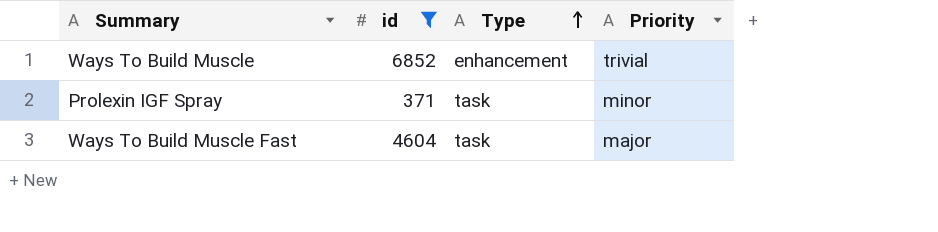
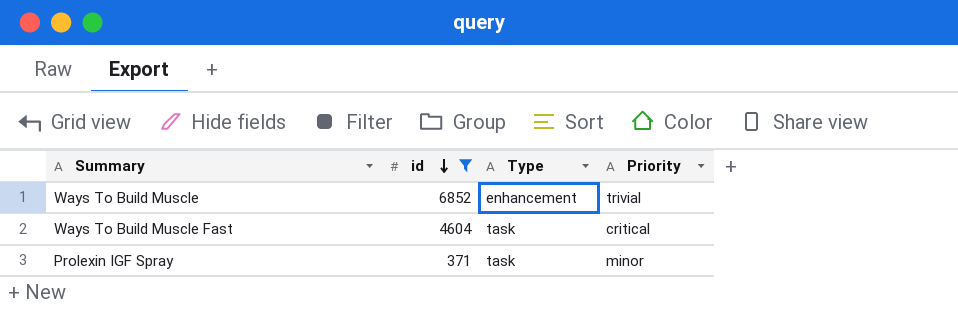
row order: Type ascending -> id descending
Ways To Build Muscle Fast | Priority: major -> critical

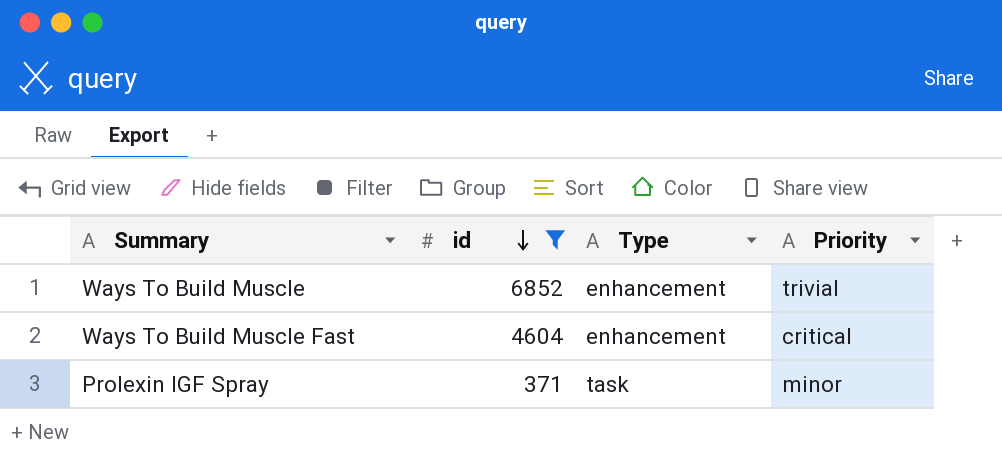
Ways To Build Muscle Fast | Type: task -> enhancement

